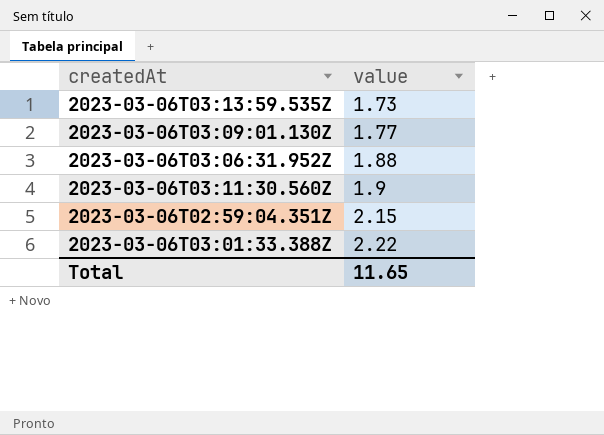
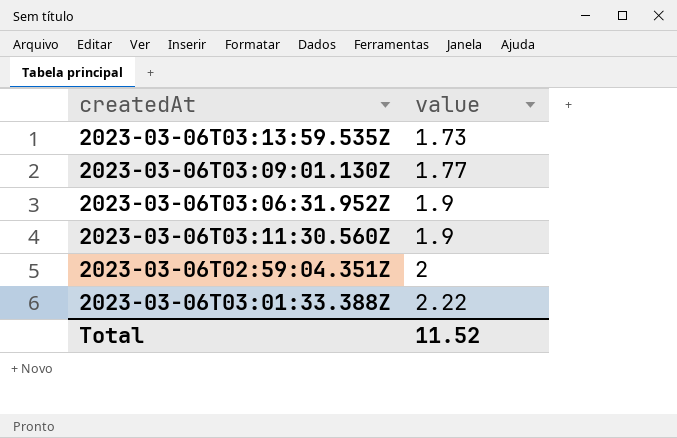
2023-03-06T03:06:31.952Z | value: 1.88 -> 1.9
2023-03-06T02:59:04.351Z | value: 2.15 -> 2
Total | value: 11.65 -> 11.52

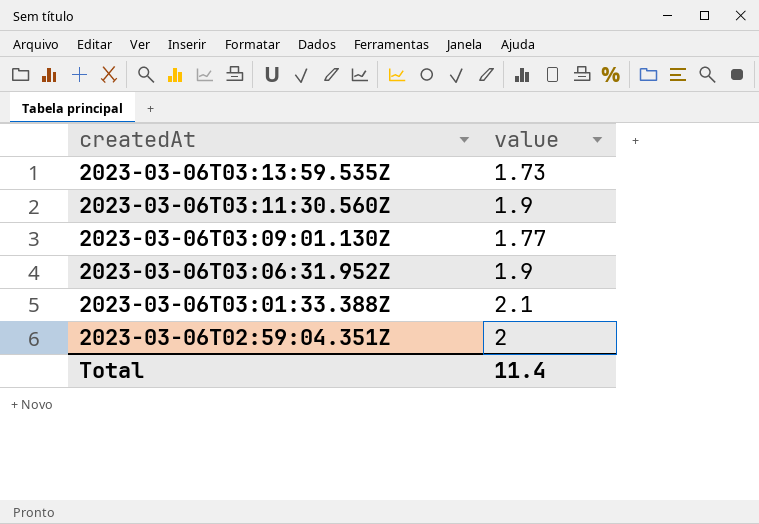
row order: value ascending -> createdAt descending
2023-03-06T03:01:33.388Z | value: 2.22 -> 2.1
Total | value: 11.52 -> 11.4

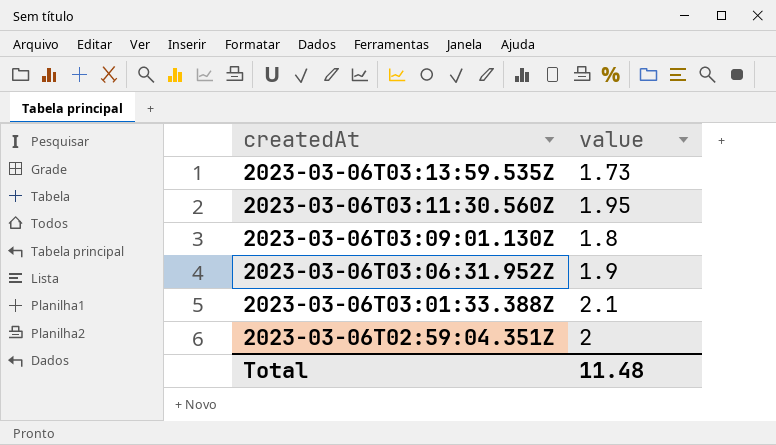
2023-03-06T03:11:30.560Z | value: 1.9 -> 1.95
2023-03-06T03:09:01.130Z | value: 1.77 -> 1.8
Total | value: 11.4 -> 11.48

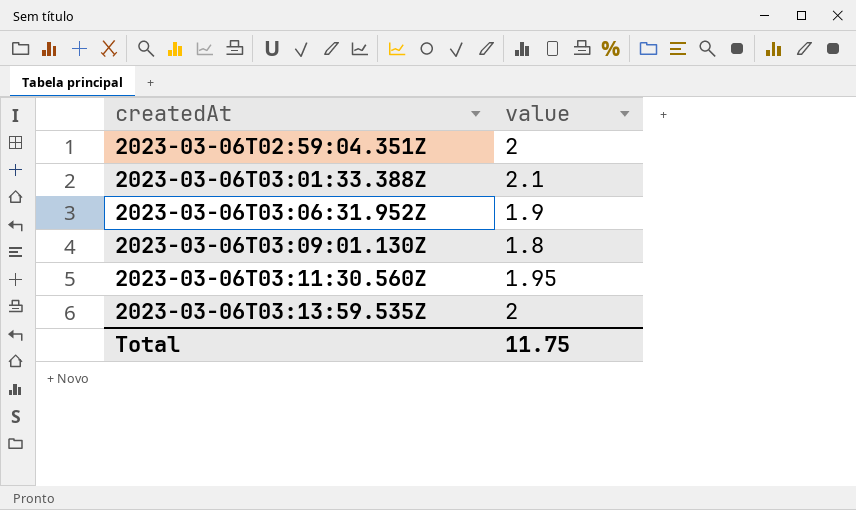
row order: createdAt descending -> createdAt ascending
2023-03-06T03:13:59.535Z | value: 1.73 -> 2
Total | value: 11.48 -> 11.75

